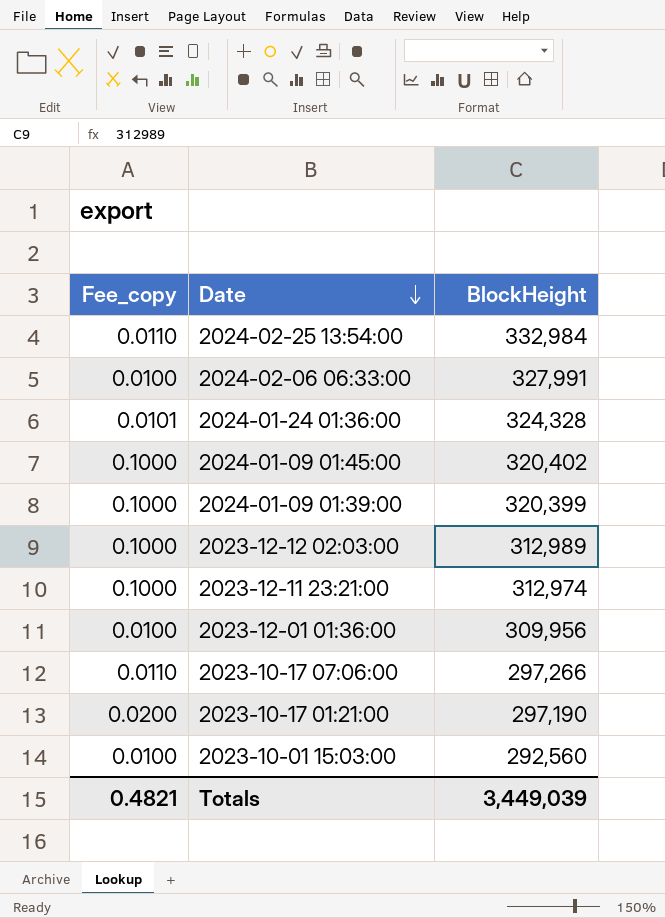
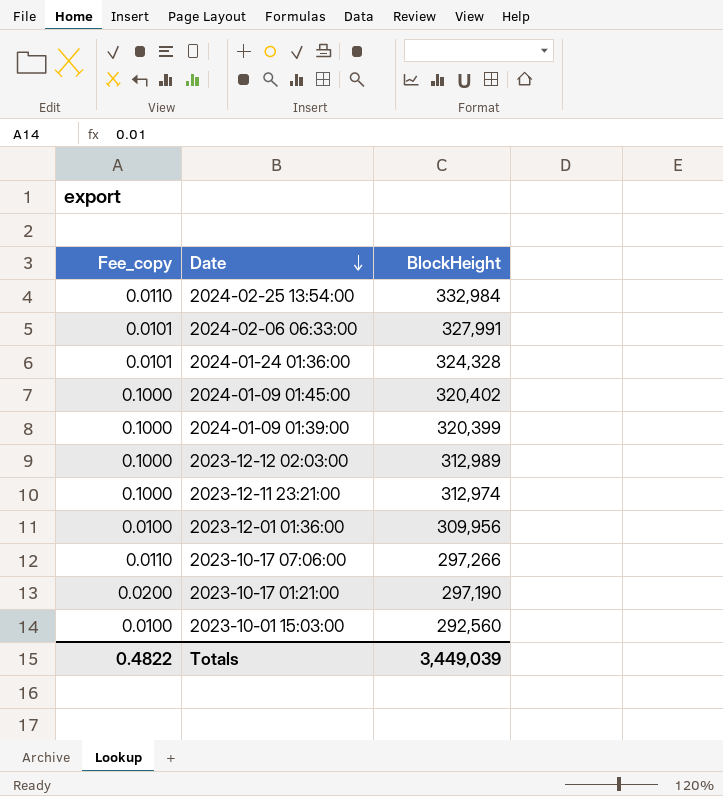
2024-02-06 06:33:00 | Fee_copy: 0.0100 -> 0.0101
Totals | Fee_copy: 0.4821 -> 0.4822

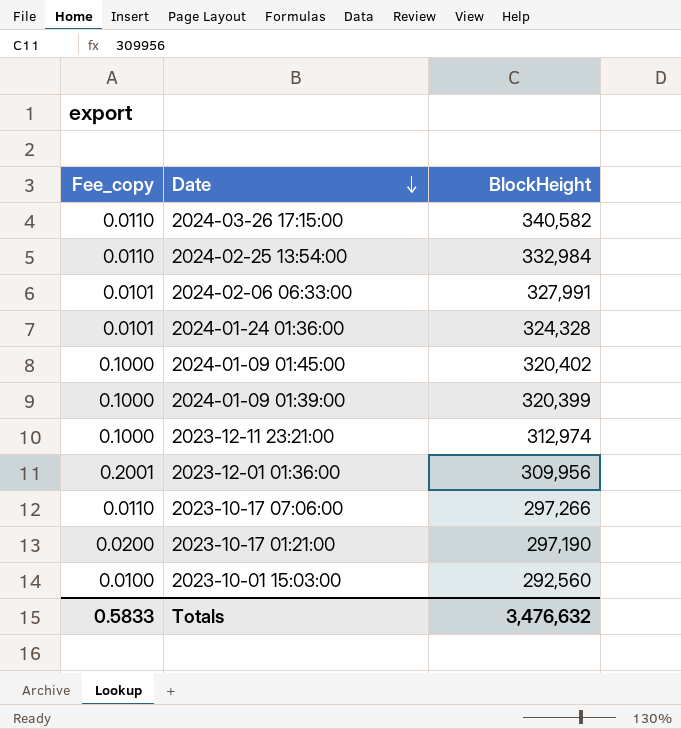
row 2023-12-12 02:03:00: 0.1000 | 312,989 -> none
row 2024-03-26 17:15:00: none -> 0.0110 | 340,582
2023-12-01 01:36:00 | Fee_copy: 0.0100 -> 0.2001
Totals | Fee_copy: 0.4822 -> 0.5833
Totals | BlockHeight: 3,449,039 -> 3,476,632

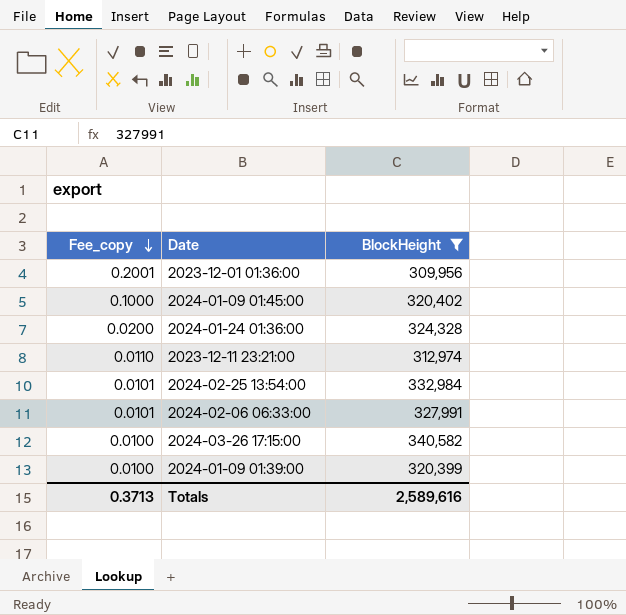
filter: none -> BlockHeight >= 309,956
row order: Date descending -> Fee_copy descending
2024-01-24 01:36:00 | Fee_copy: 0.0101 -> 0.0200
2023-12-11 23:21:00 | Fee_copy: 0.1000 -> 0.0110
2024-02-25 13:54:00 | Fee_copy: 0.0110 -> 0.0101
2024-03-26 17:15:00 | Fee_copy: 0.0110 -> 0.0100
2024-01-09 01:39:00 | Fee_copy: 0.1000 -> 0.0100
Totals | Fee_copy: 0.5833 -> 0.3713
Totals | BlockHeight: 3,476,632 -> 2,589,616

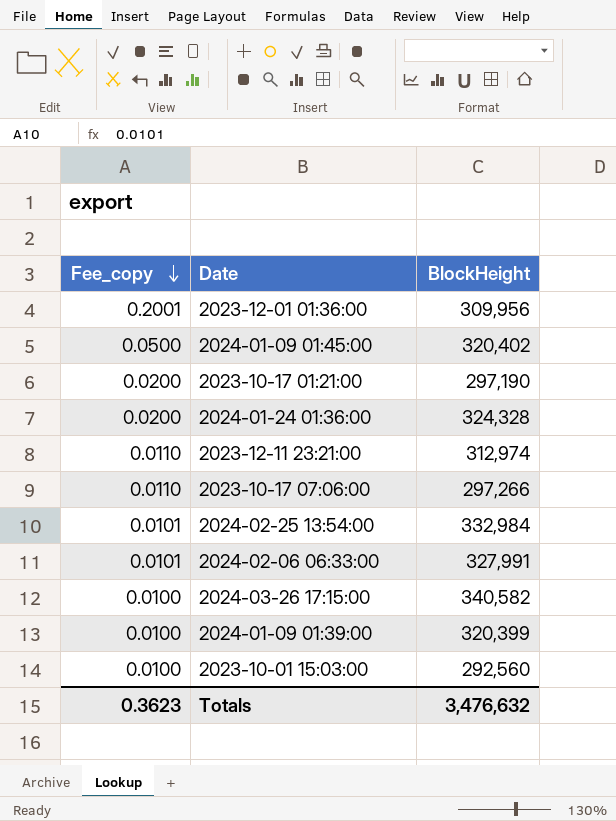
filter: BlockHeight >= 309,956 -> none
2024-01-09 01:45:00 | Fee_copy: 0.1000 -> 0.0500
Totals | Fee_copy: 0.3713 -> 0.3623
Totals | BlockHeight: 2,589,616 -> 3,476,632

